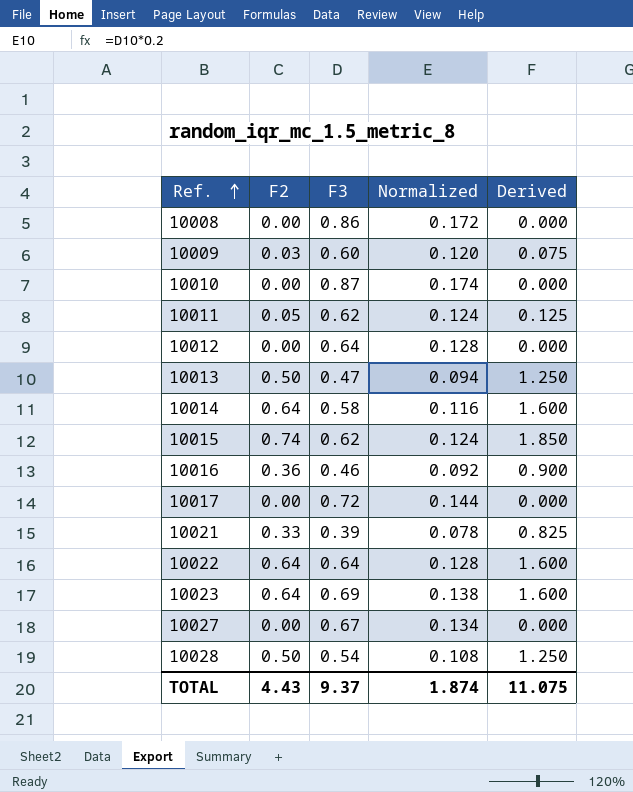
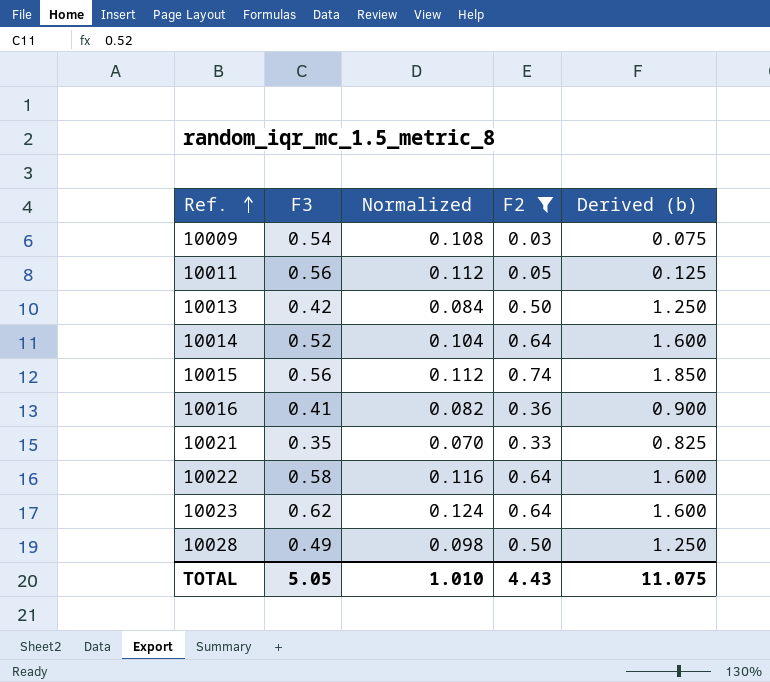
filter: none -> F2 != 0.00
column F2 | position: 2 -> 4
column name: Derived -> Derived (b)
10009 | F3: 0.60 -> 0.54
10009 | Normalized: 0.120 -> 0.108
10011 | F3: 0.62 -> 0.56
10011 | Normalized: 0.124 -> 0.112
10013 | F3: 0.47 -> 0.42
10013 | Normalized: 0.094 -> 0.084
10014 | F3: 0.58 -> 0.52
10014 | Normalized: 0.116 -> 0.104
10015 | F3: 0.62 -> 0.56
10015 | Normalized: 0.124 -> 0.112
10016 | F3: 0.46 -> 0.41
10016 | Normalized: 0.092 -> 0.082
10021 | F3: 0.39 -> 0.35
10021 | Normalized: 0.078 -> 0.070
10022 | F3: 0.64 -> 0.58
10022 | Normalized: 0.128 -> 0.116
10023 | F3: 0.69 -> 0.62
10023 | Normalized: 0.138 -> 0.124
10028 | F3: 0.54 -> 0.49
10028 | Normalized: 0.108 -> 0.098
TOTAL | F3: 9.37 -> 5.05
TOTAL | Normalized: 1.874 -> 1.010

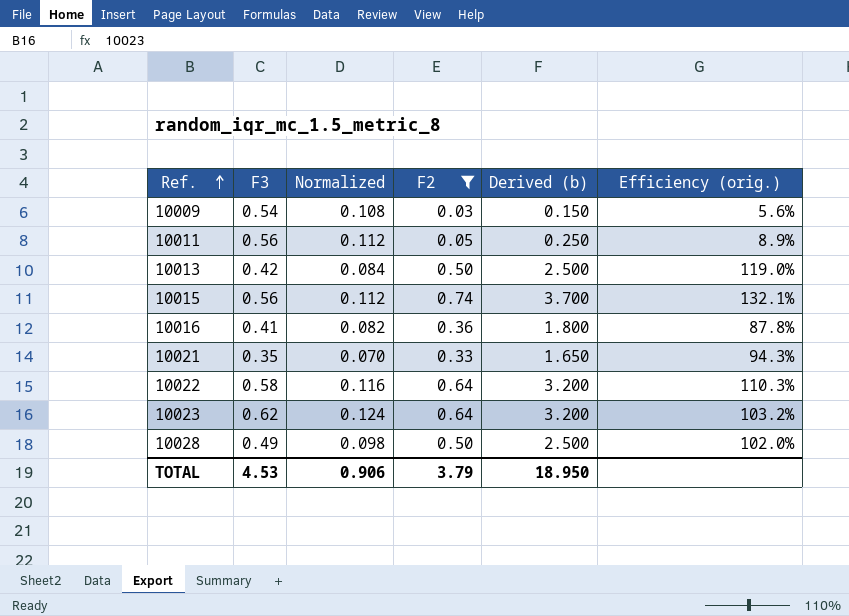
column Derived (b) | formula: [F2] * 2.5 -> [F2] * 5
column Efficiency (orig.) | formula: none -> [F2] / [F3]
row 10014: 0.52 | 0.104 | 0.64 | 1.600 -> none
TOTAL | F3: 5.05 -> 4.53
TOTAL | Normalized: 1.010 -> 0.906
TOTAL | F2: 4.43 -> 3.79
TOTAL | Derived (b): 11.075 -> 18.950

